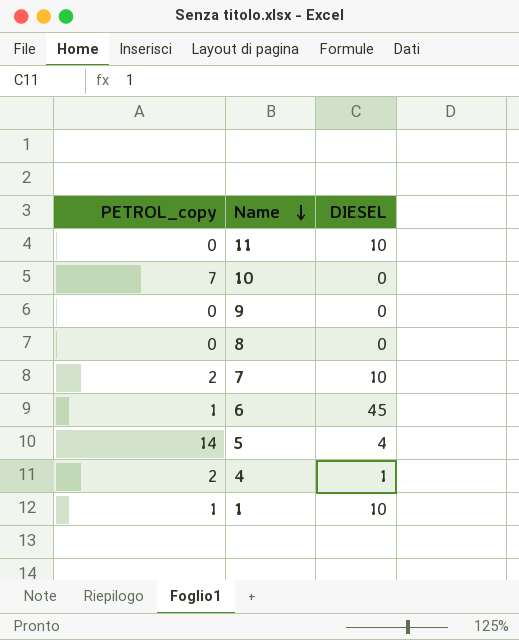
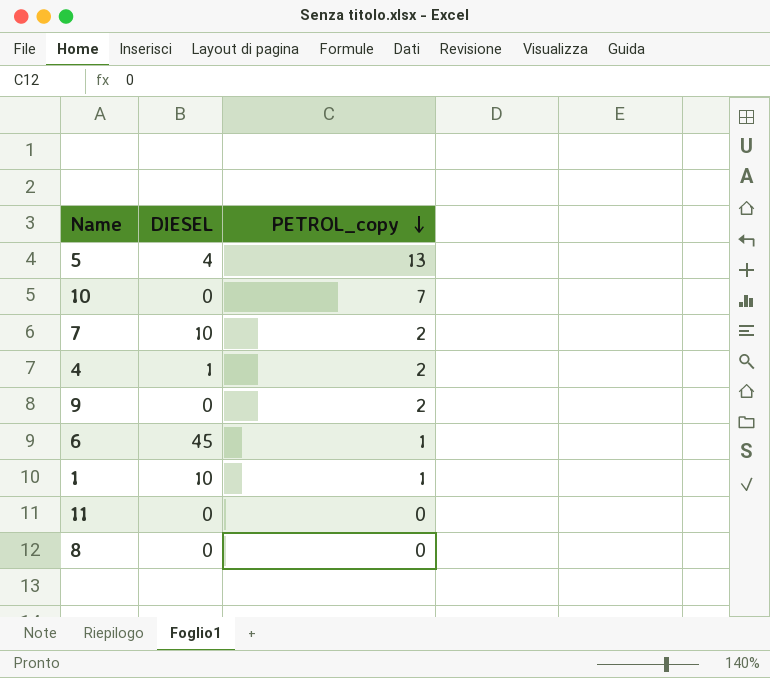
row order: Name descending -> PETROL_copy descending
column PETROL_copy | position: 1 -> 3
5 | PETROL_copy: 14 -> 13
9 | PETROL_copy: 0 -> 2
11 | DIESEL: 10 -> 0

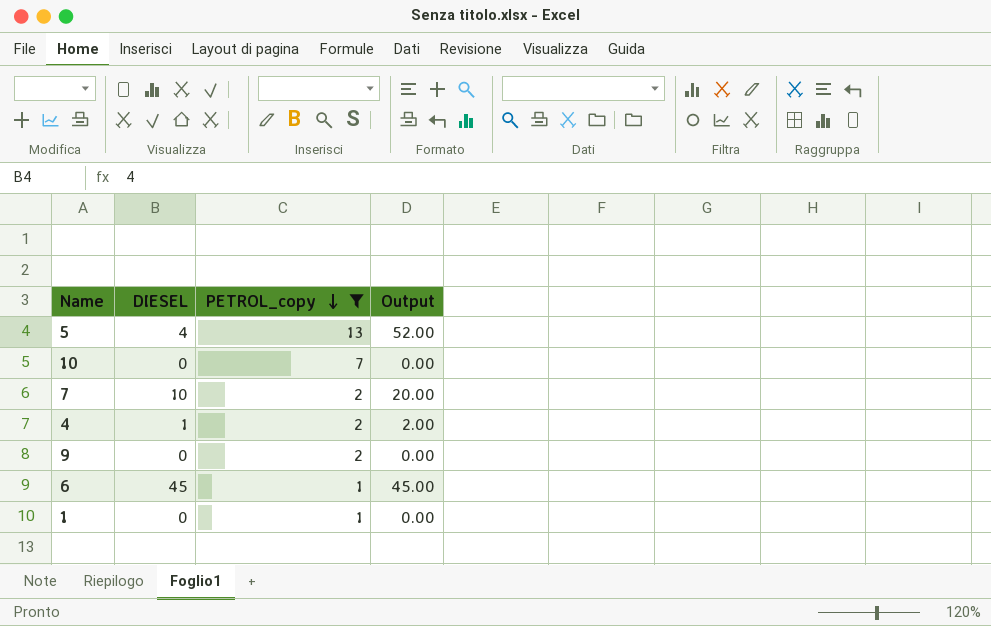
filter: none -> PETROL_copy != 0
column Output | formula: none -> [DIESEL] * [PETROL_copy]
1 | DIESEL: 10 -> 0

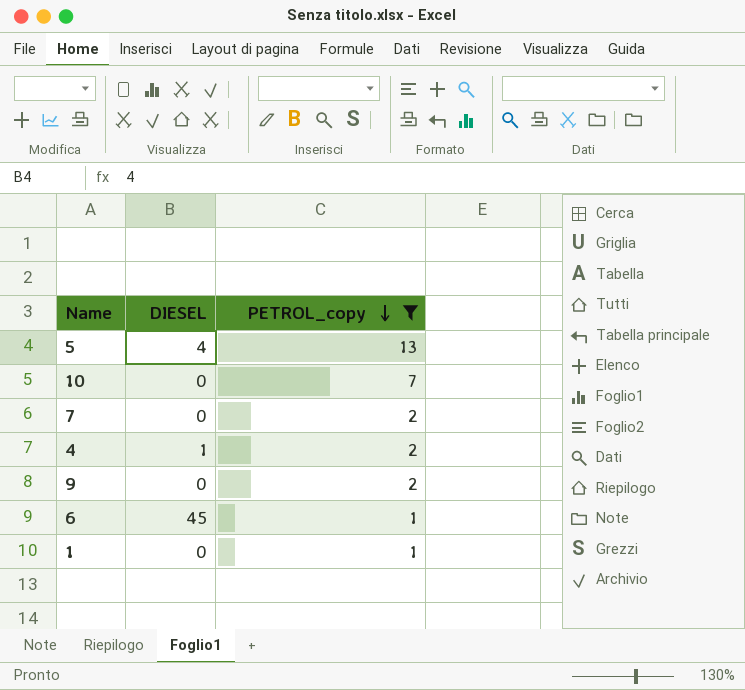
column Output | formula: [DIESEL] * [PETROL_copy] -> none
7 | DIESEL: 10 -> 0

